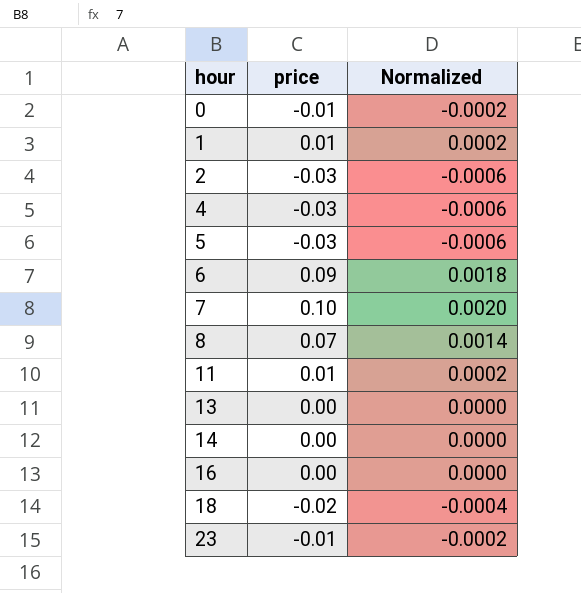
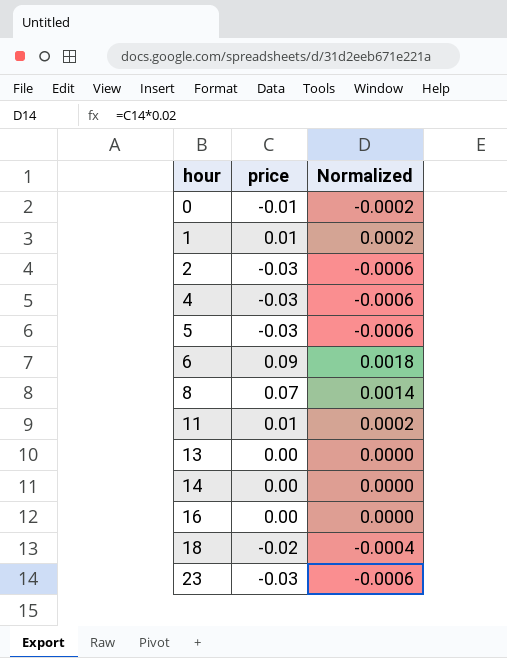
row 7: 0.10 | 0.0020 -> none
23 | price: -0.01 -> -0.03
23 | Normalized: -0.0002 -> -0.0006

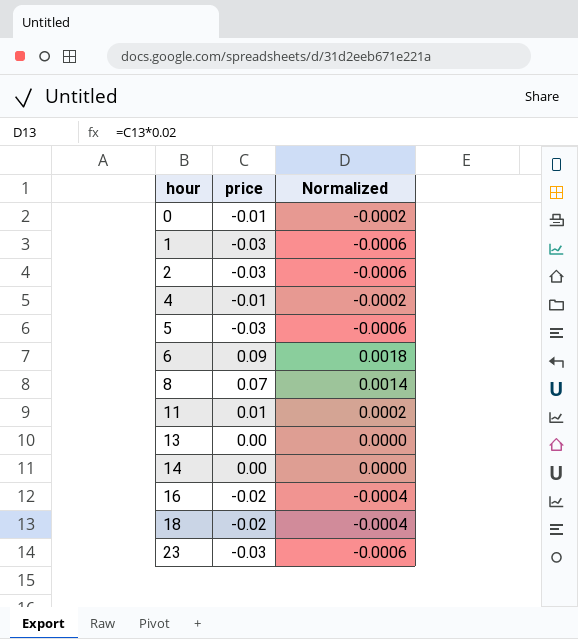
1 | price: 0.01 -> -0.03
1 | Normalized: 0.0002 -> -0.0006
4 | price: -0.03 -> -0.01
4 | Normalized: -0.0006 -> -0.0002
16 | price: 0.00 -> -0.02
16 | Normalized: 0.0000 -> -0.0004

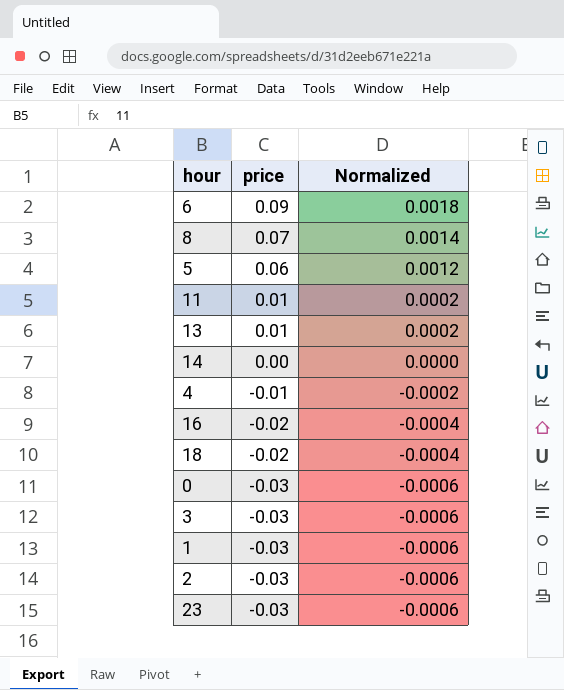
row order: hour ascending -> price descending
5 | price: -0.03 -> 0.06
5 | Normalized: -0.0006 -> 0.0012
13 | price: 0.00 -> 0.01
13 | Normalized: 0.0000 -> 0.0002
0 | price: -0.01 -> -0.03
0 | Normalized: -0.0002 -> -0.0006
row 3: none -> -0.03 | -0.0006

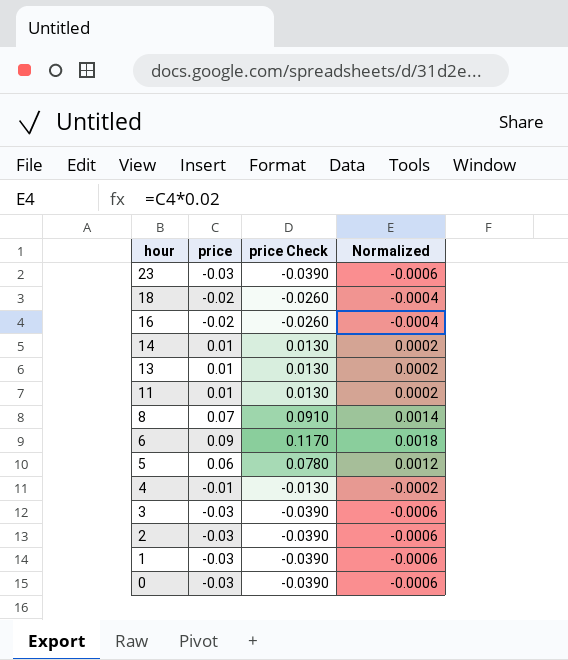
row order: price descending -> hour descending
column price Check | formula: none -> [price] * 1.3
14 | price: 0.00 -> 0.01
14 | Normalized: 0.0000 -> 0.0002

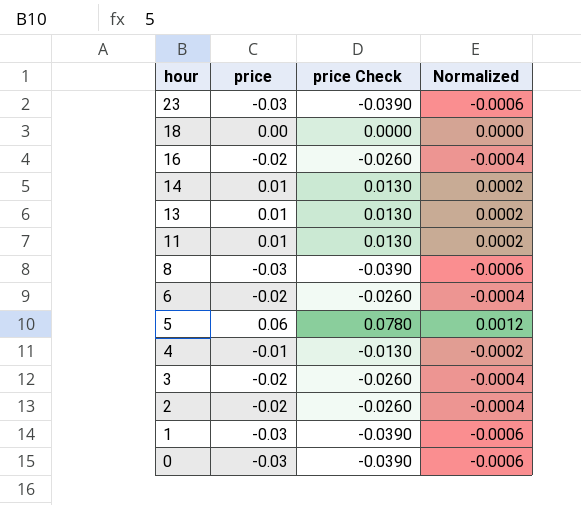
18 | price: -0.02 -> 0.00
18 | price Check: -0.0260 -> 0.0000
18 | Normalized: -0.0004 -> 0.0000
8 | price: 0.07 -> -0.03
8 | price Check: 0.0910 -> -0.0390
8 | Normalized: 0.0014 -> -0.0006
6 | price: 0.09 -> -0.02
6 | price Check: 0.1170 -> -0.0260
6 | Normalized: 0.0018 -> -0.0004
3 | price: -0.03 -> -0.02
3 | price Check: -0.0390 -> -0.0260
3 | Normalized: -0.0006 -> -0.0004
2 | price: -0.03 -> -0.02
2 | price Check: -0.0390 -> -0.0260
2 | Normalized: -0.0006 -> -0.0004

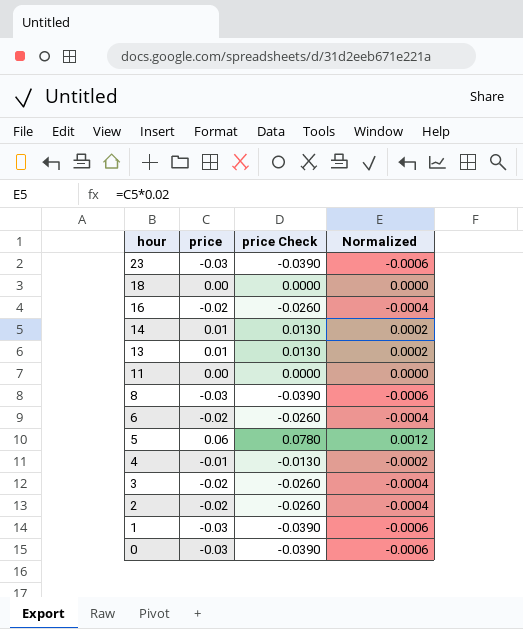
11 | price: 0.01 -> 0.00
11 | price Check: 0.0130 -> 0.0000
11 | Normalized: 0.0002 -> 0.0000

